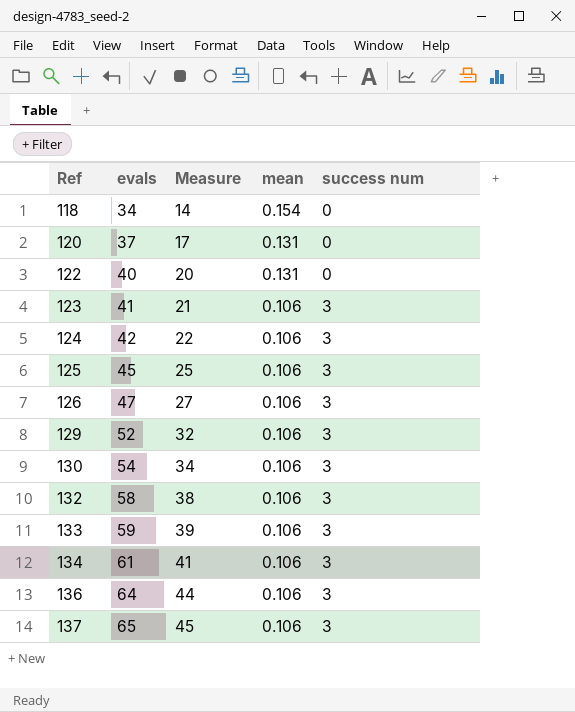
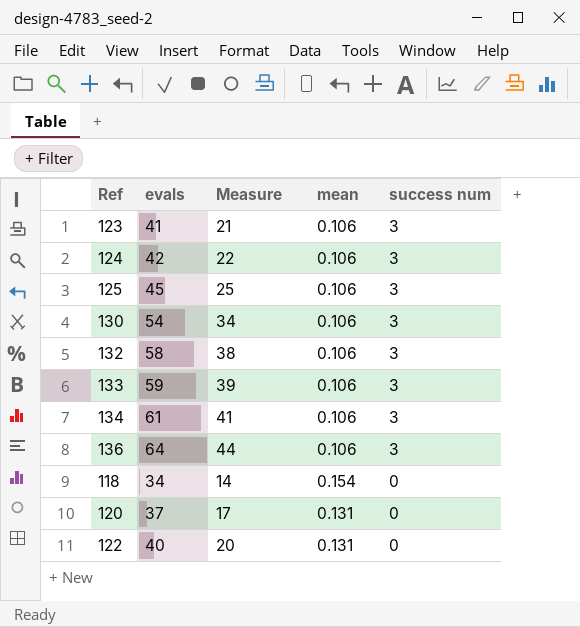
row order: Ref ascending -> success num descending
row 126: 47 | 27 | 0.106 | 3 -> none
row 129: 52 | 32 | 0.106 | 3 -> none
row 137: 65 | 45 | 0.106 | 3 -> none

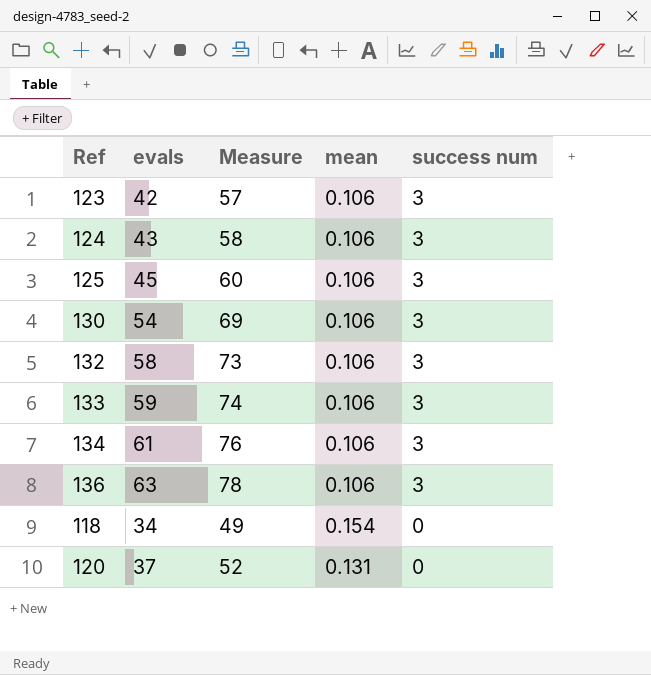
column Measure | formula: [evals] - 20 -> [evals] + 15
row 122: 40 | 20 | 0.131 | 0 -> none
123 | evals: 41 -> 42
124 | evals: 42 -> 43
136 | evals: 64 -> 63

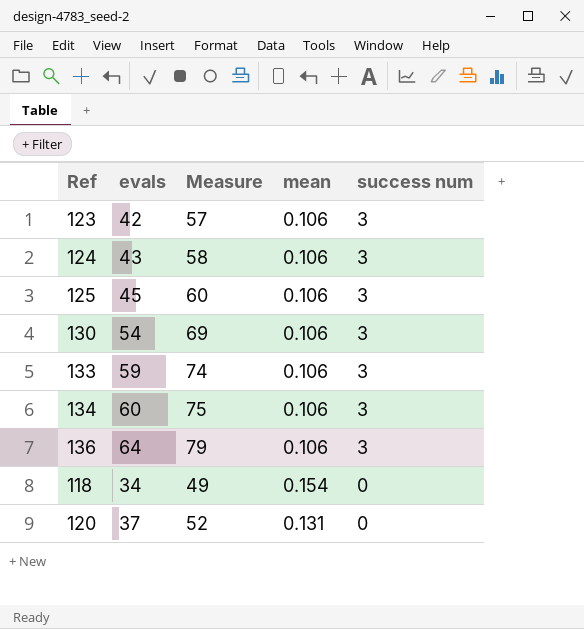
row 132: 58 | 73 | 0.106 | 3 -> none
134 | evals: 61 -> 60
134 | Measure: 76 -> 75
136 | evals: 63 -> 64
136 | Measure: 78 -> 79

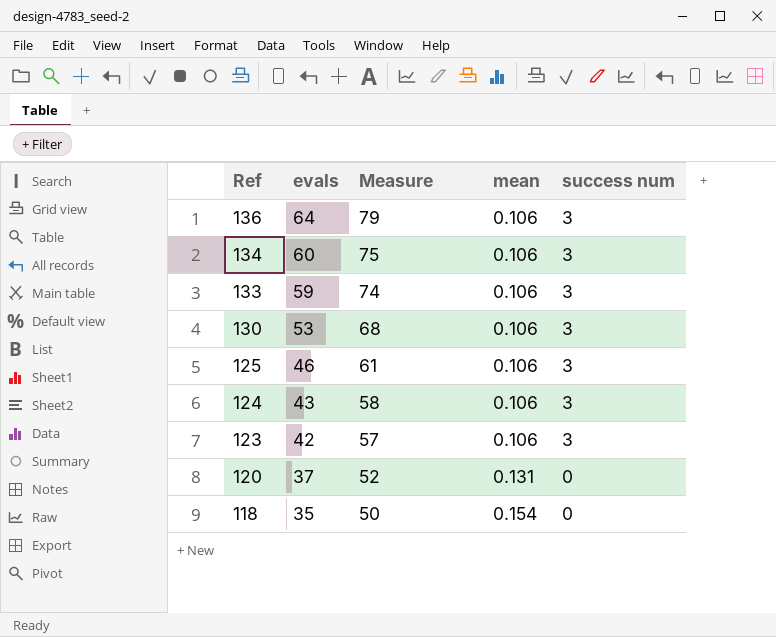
row order: success num descending -> Ref descending
130 | evals: 54 -> 53
130 | Measure: 69 -> 68
125 | evals: 45 -> 46
125 | Measure: 60 -> 61
118 | evals: 34 -> 35
118 | Measure: 49 -> 50

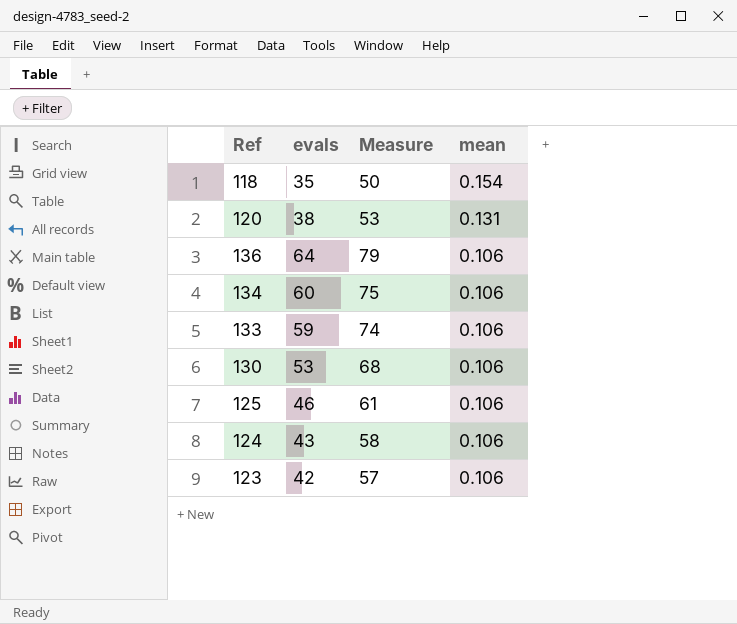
row order: Ref descending -> mean descending
column success num | position: 5 -> none
120 | evals: 37 -> 38
120 | Measure: 52 -> 53

